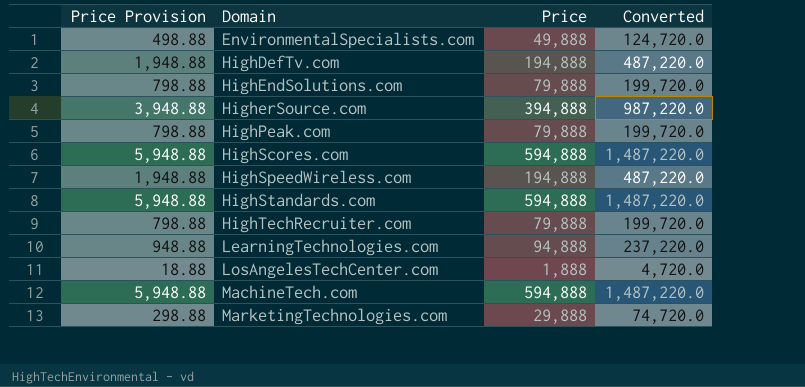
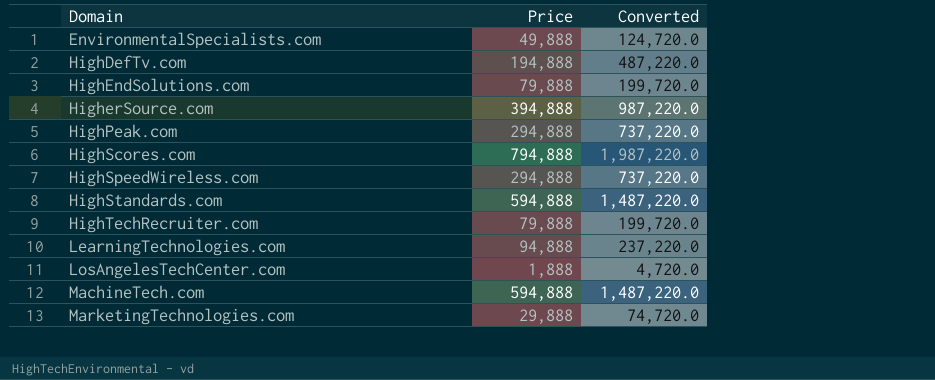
column Price Provision | formula: [Price] * 0.01 -> none
HighPeak.com | Price: 79,888 -> 294,888
HighPeak.com | Converted: 199,720.0 -> 737,220.0
HighScores.com | Price: 594,888 -> 794,888
HighScores.com | Converted: 1,487,220.0 -> 1,987,220.0
HighSpeedWireless.com | Price: 194,888 -> 294,888
HighSpeedWireless.com | Converted: 487,220.0 -> 737,220.0

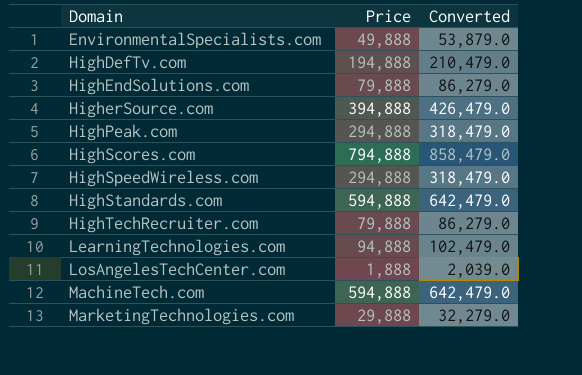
column Converted | formula: [Price] * 2.5 -> [Price] * 1.08

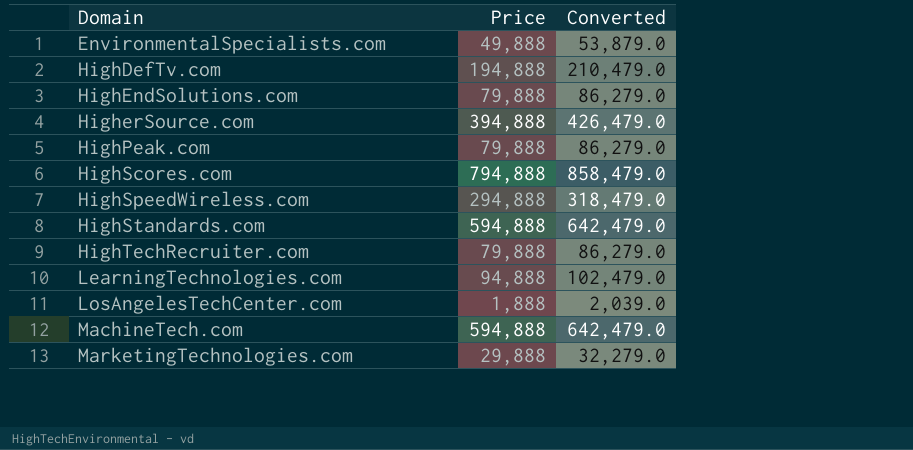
HighPeak.com | Price: 294,888 -> 79,888
HighPeak.com | Converted: 318,479.0 -> 86,279.0

